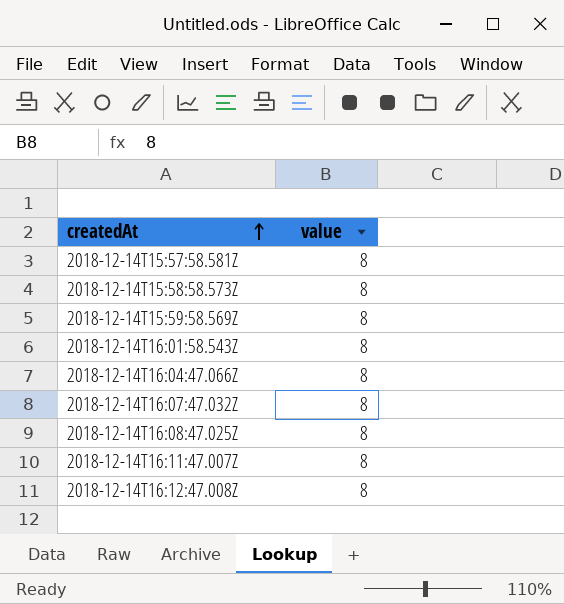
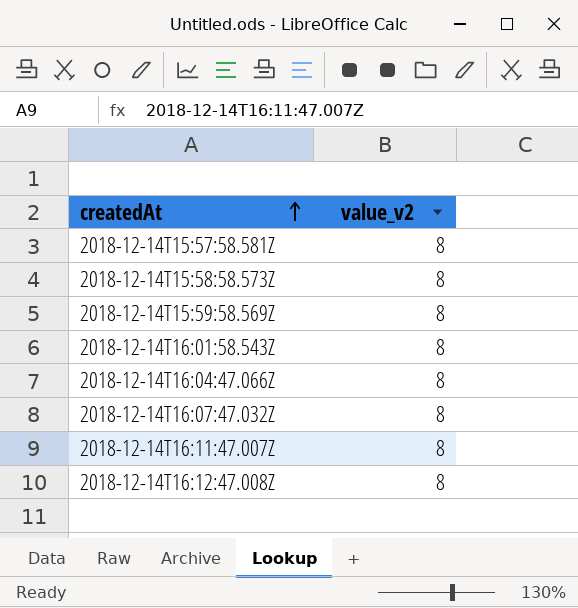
column name: value -> value_v2
row 2018-12-14T16:08:47.025Z: 8 -> none

